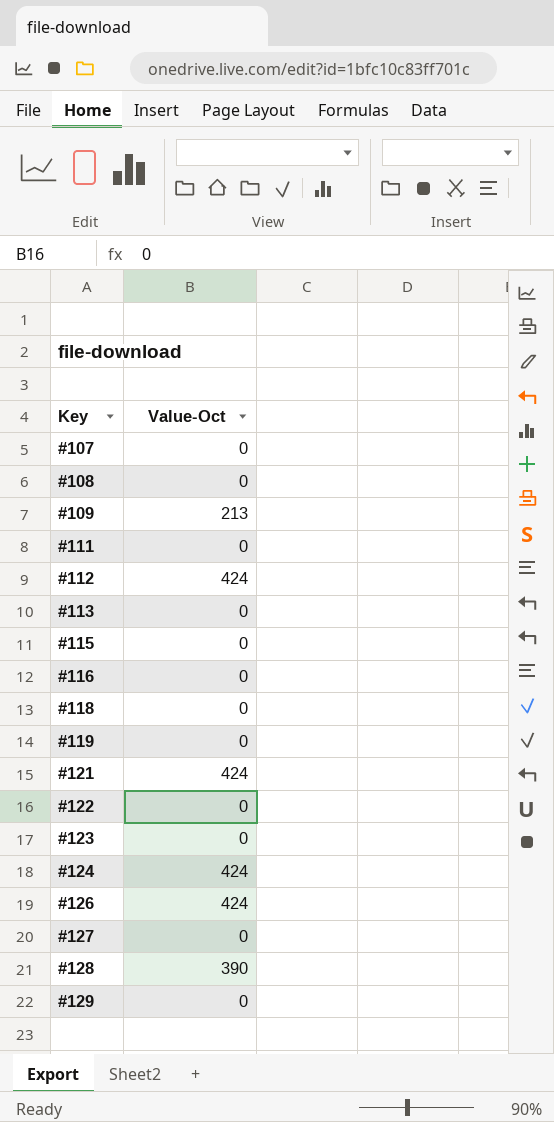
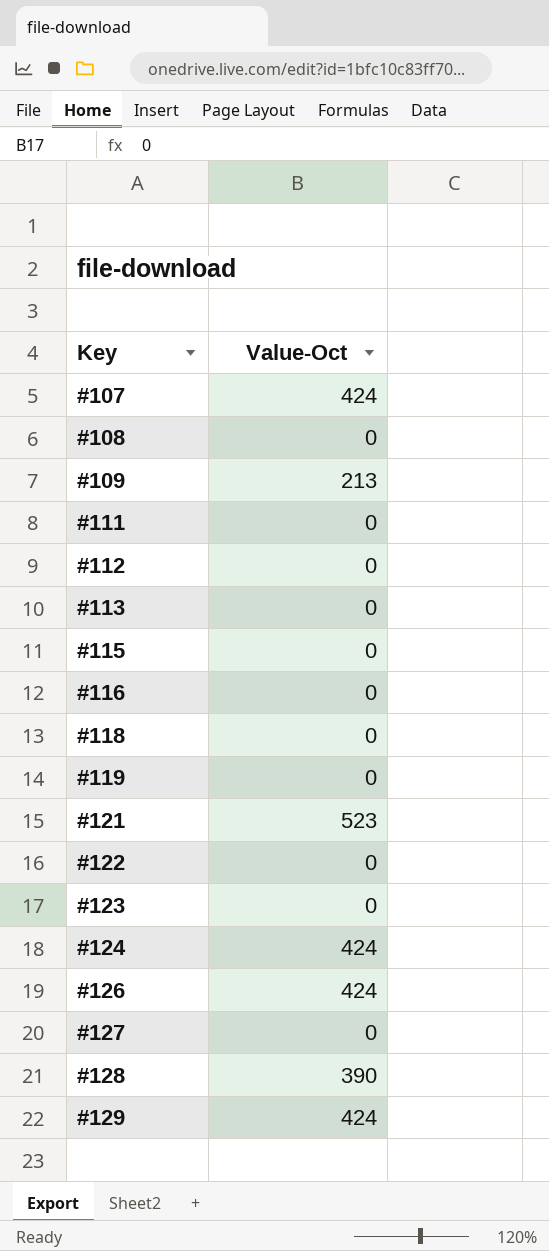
#107 | Value-Oct: 0 -> 424
#112 | Value-Oct: 424 -> 0
#121 | Value-Oct: 424 -> 523
#129 | Value-Oct: 0 -> 424

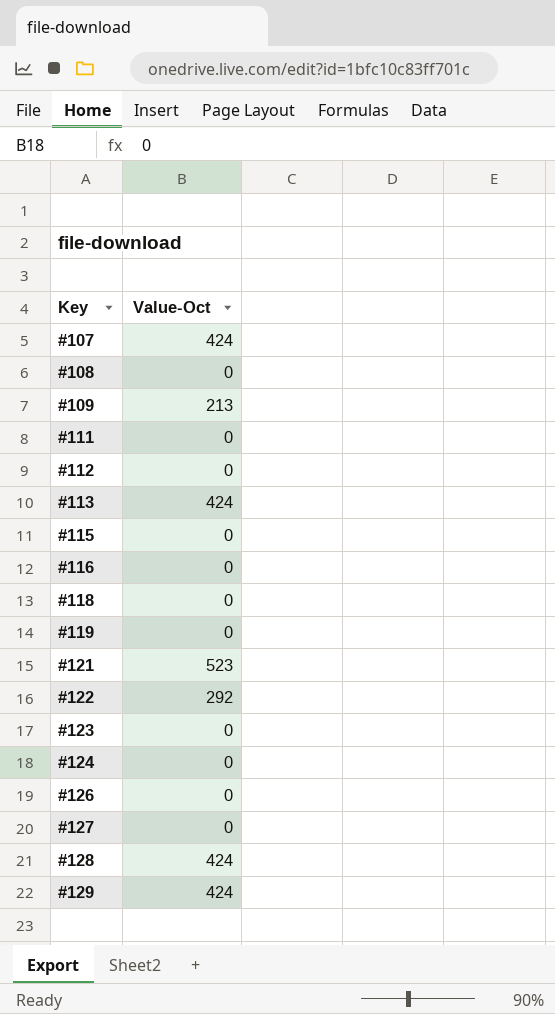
#113 | Value-Oct: 0 -> 424
#122 | Value-Oct: 0 -> 292
#124 | Value-Oct: 424 -> 0
#126 | Value-Oct: 424 -> 0
#128 | Value-Oct: 390 -> 424

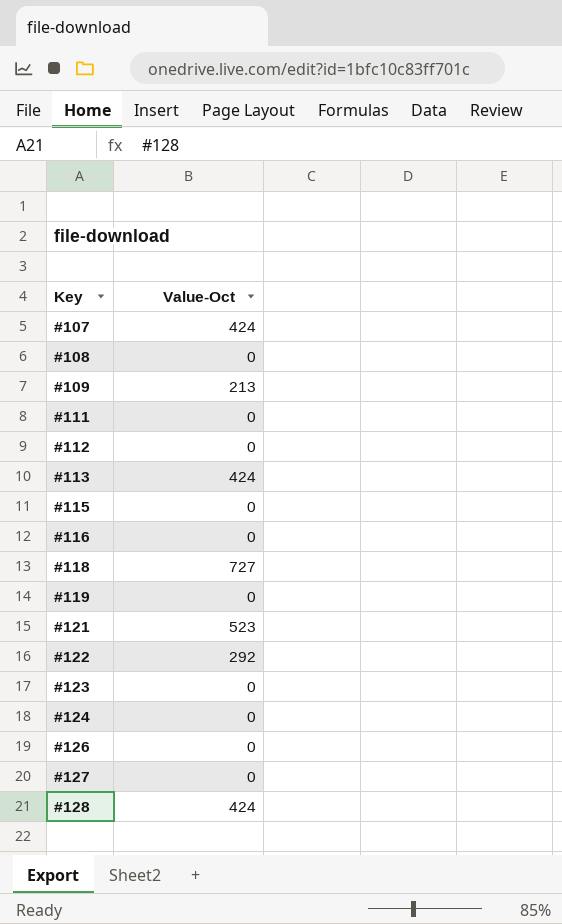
row #129: 424 -> none
#118 | Value-Oct: 0 -> 727

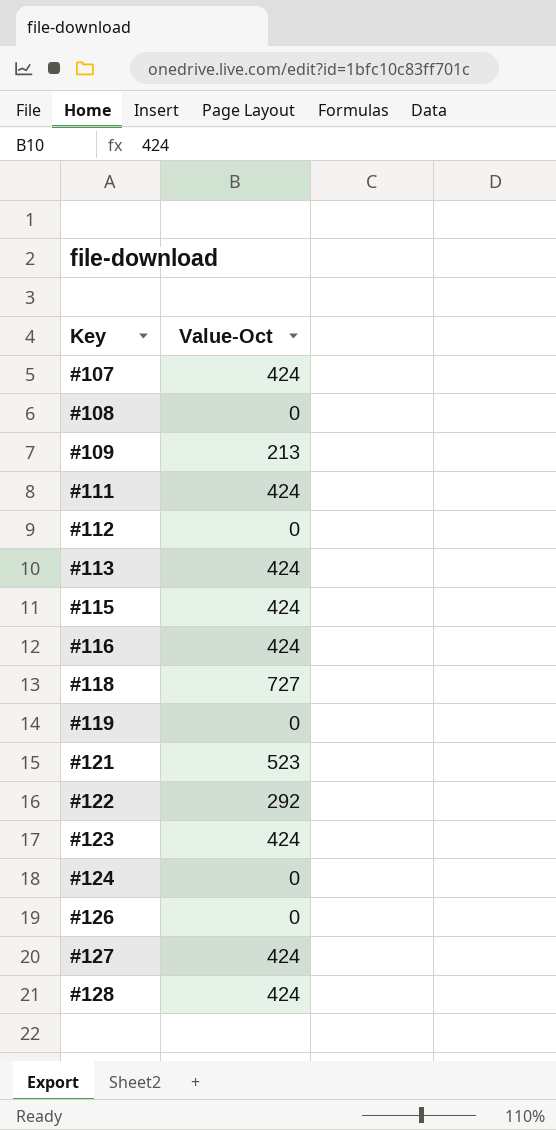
#111 | Value-Oct: 0 -> 424
#115 | Value-Oct: 0 -> 424
#116 | Value-Oct: 0 -> 424
#123 | Value-Oct: 0 -> 424
#127 | Value-Oct: 0 -> 424

